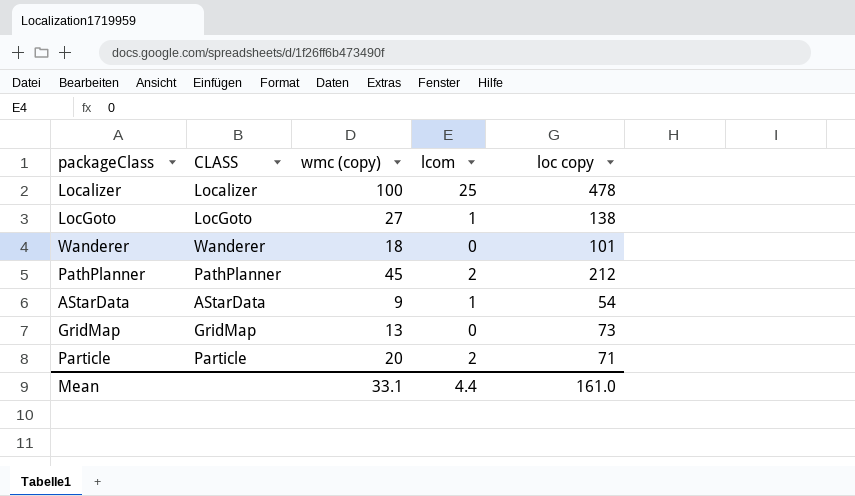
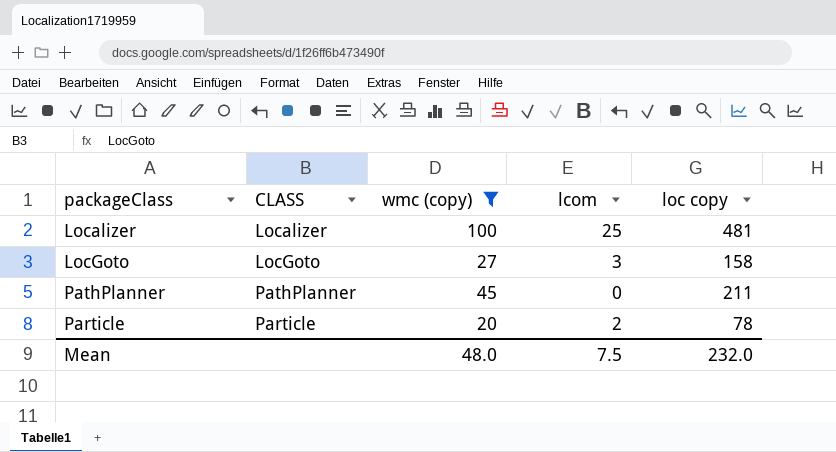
filter: none -> wmc (copy) >= 20
Localizer | loc copy: 478 -> 481
LocGoto | lcom: 1 -> 3
LocGoto | loc copy: 138 -> 158
PathPlanner | lcom: 2 -> 0
PathPlanner | loc copy: 212 -> 211
Particle | loc copy: 71 -> 78
Mean | wmc (copy): 33.1 -> 48.0
Mean | lcom: 4.4 -> 7.5
Mean | loc copy: 161.0 -> 232.0

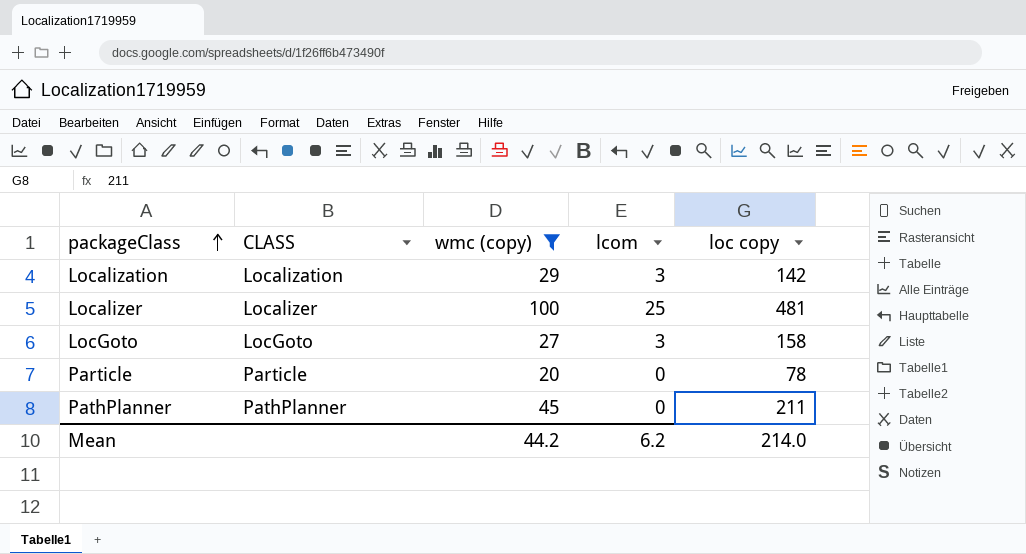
row order: none -> packageClass ascending
row Localization: none -> Localization | 29 | 3 | 142
Particle | lcom: 2 -> 0
Mean | wmc (copy): 48.0 -> 44.2
Mean | lcom: 7.5 -> 6.2
Mean | loc copy: 232.0 -> 214.0

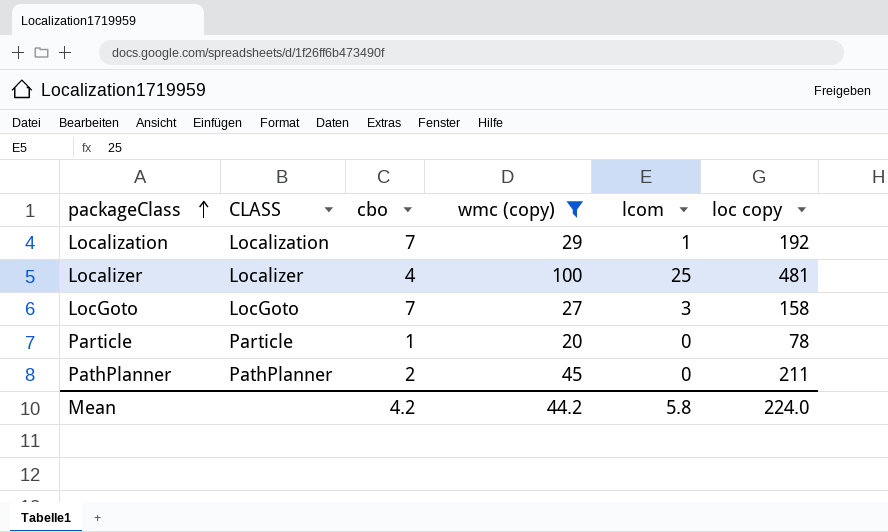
column cbo | position: none -> 3
Localization | lcom: 3 -> 1
Localization | loc copy: 142 -> 192
Mean | lcom: 6.2 -> 5.8
Mean | loc copy: 214.0 -> 224.0

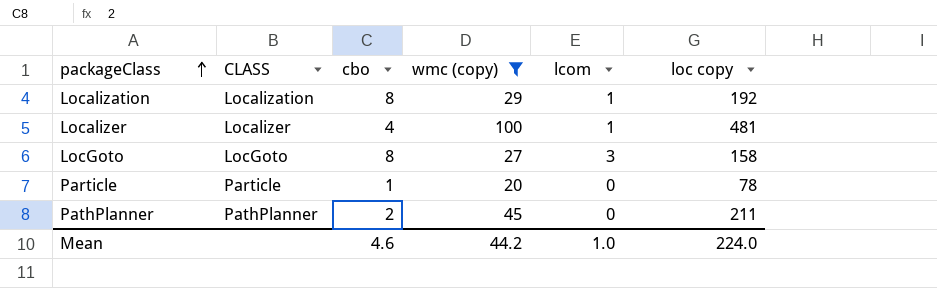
Localization | cbo: 7 -> 8
Localizer | lcom: 25 -> 1
LocGoto | cbo: 7 -> 8
Mean | cbo: 4.2 -> 4.6
Mean | lcom: 5.8 -> 1.0

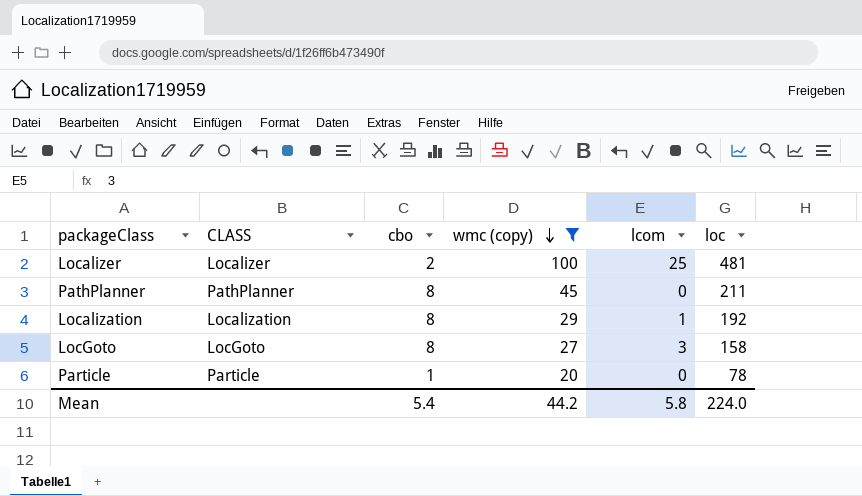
row order: packageClass ascending -> wmc (copy) descending
column name: loc copy -> loc
Localizer | cbo: 4 -> 2
Localizer | lcom: 1 -> 25
PathPlanner | cbo: 2 -> 8
Mean | cbo: 4.6 -> 5.4
Mean | lcom: 1.0 -> 5.8

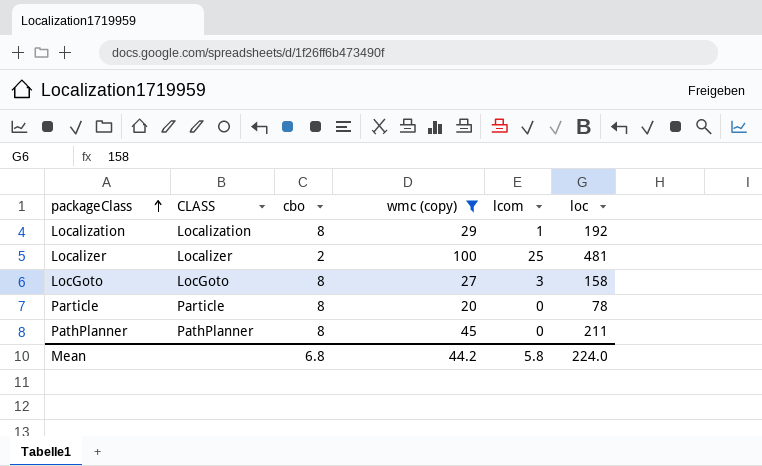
row order: wmc (copy) descending -> packageClass ascending
Particle | cbo: 1 -> 8
Mean | cbo: 5.4 -> 6.8

